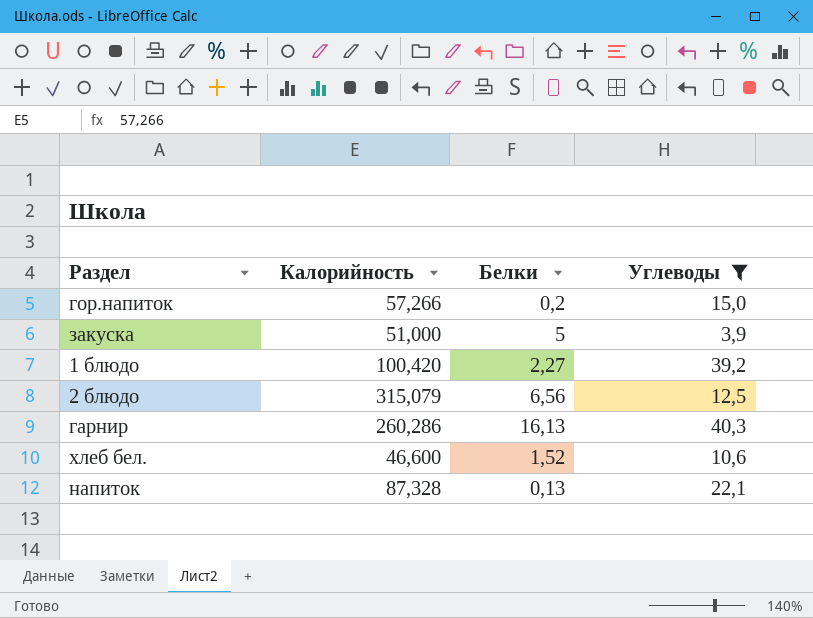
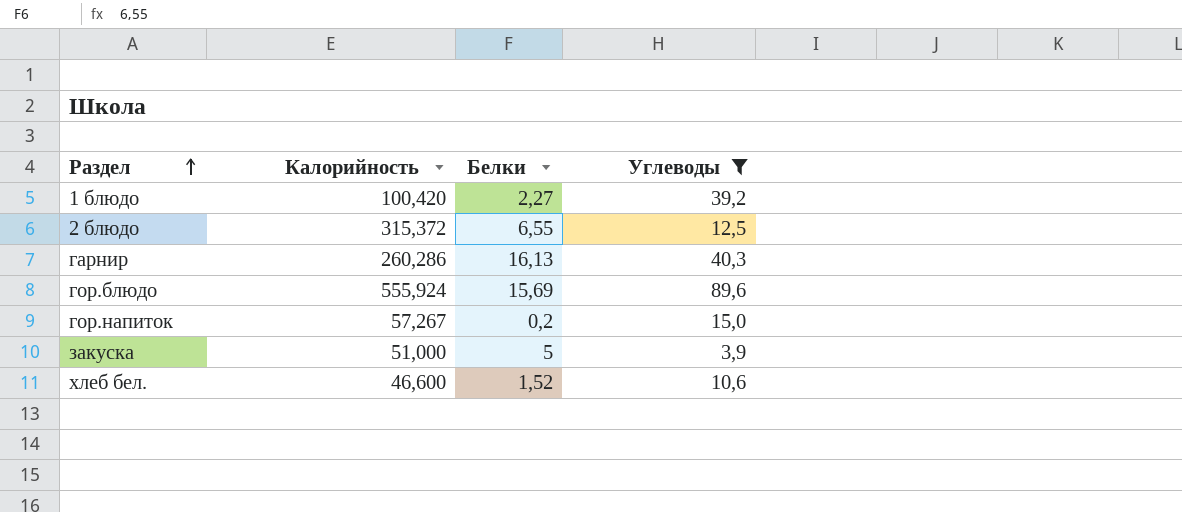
row order: none -> Раздел ascending
row напиток: 87,328 | 0,13 | 22,1 -> none
2 блюдо | Калорийность: 315,079 -> 315,372
2 блюдо | Белки: 6,56 -> 6,55
row гор.блюдо: none -> 555,924 | 15,69 | 89,6
гор.напиток | Калорийность: 57,266 -> 57,267

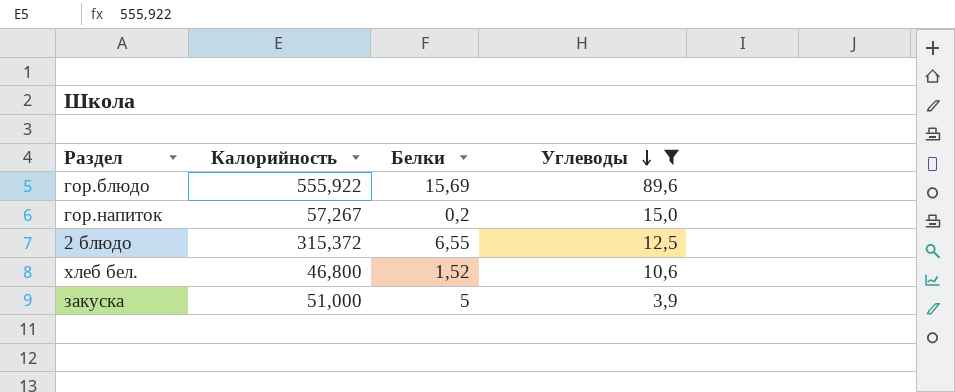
row order: Раздел ascending -> Углеводы descending
row 1 блюдо: 100,420 | 2,27 | 39,2 -> none
row гарнир: 260,286 | 16,13 | 40,3 -> none
гор.блюдо | Калорийность: 555,924 -> 555,922
хлеб бел. | Калорийность: 46,600 -> 46,800

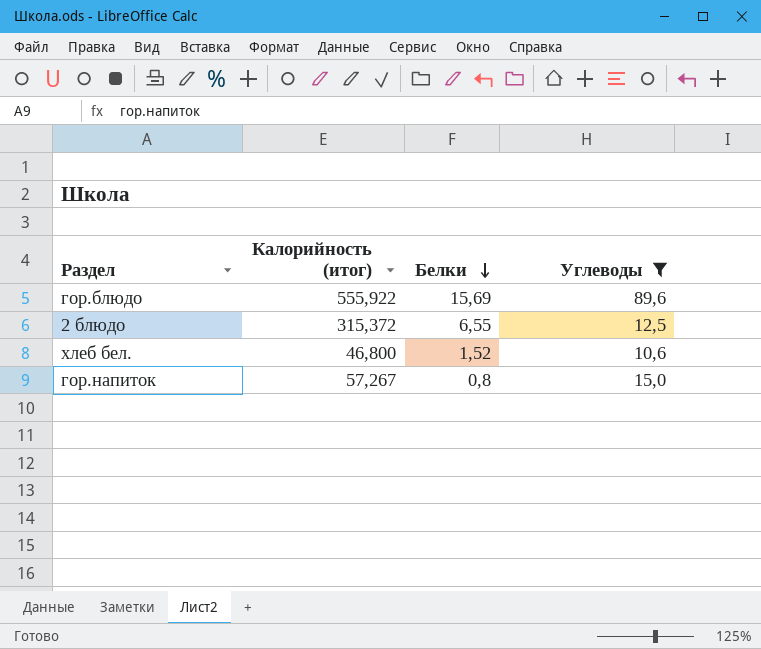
row order: Углеводы descending -> Белки descending
column name: Калорийность -> Калорийность (итог)
row закуска: 51,000 | 5 | 3,9 -> none
гор.напиток | Белки: 0,2 -> 0,8

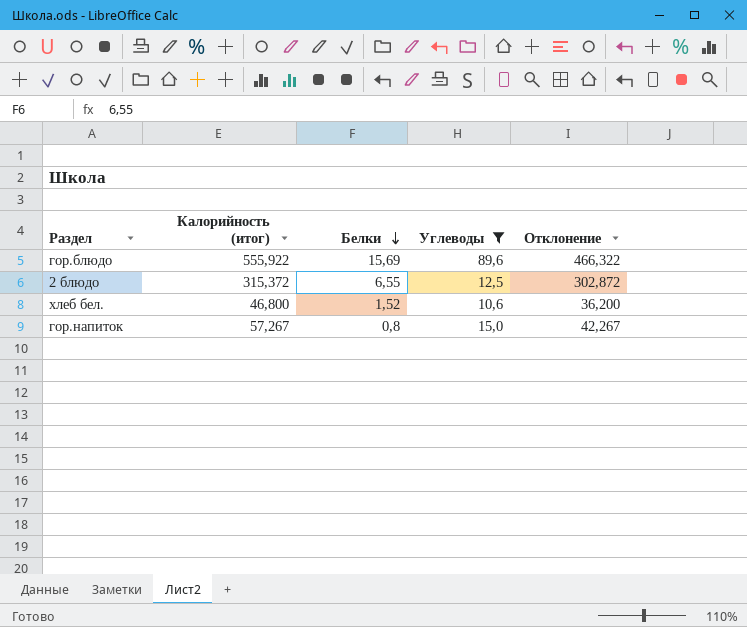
column Отклонение | formula: none -> [Калорийность (итог)] - [Углеводы]

